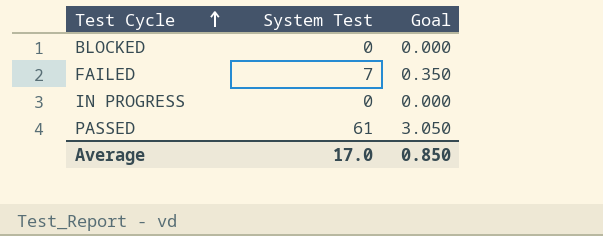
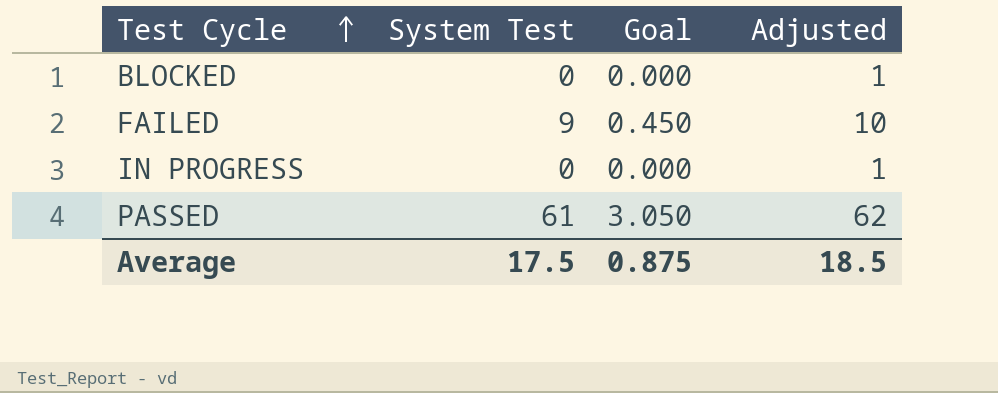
column Adjusted | formula: none -> [System Test] + 1
FAILED | System Test: 7 -> 9
FAILED | Goal: 0.350 -> 0.450
Average | System Test: 17.0 -> 17.5
Average | Goal: 0.850 -> 0.875

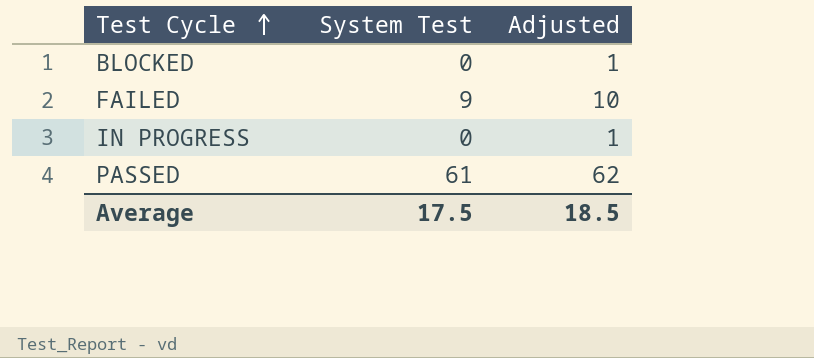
column Goal | formula: [System Test] * 0.05 -> none

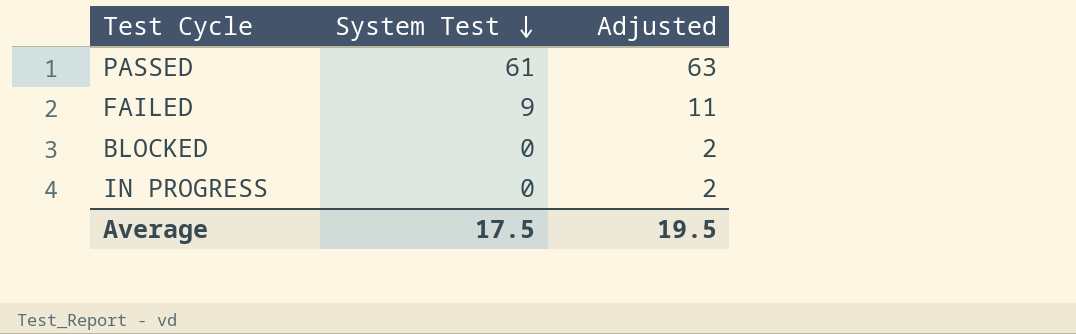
row order: Test Cycle ascending -> System Test descending
column Adjusted | formula: [System Test] + 1 -> [System Test] + 2
Average | Adjusted: 18.5 -> 19.5

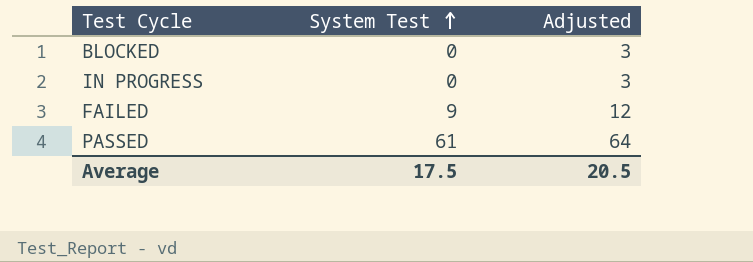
row order: System Test descending -> System Test ascending
column Adjusted | formula: [System Test] + 2 -> [System Test] + 3
Average | Adjusted: 19.5 -> 20.5

